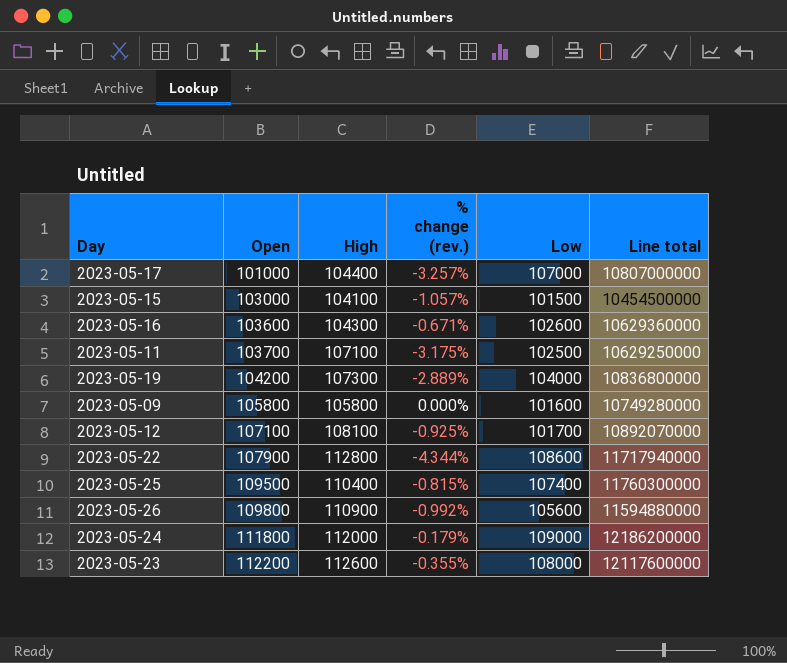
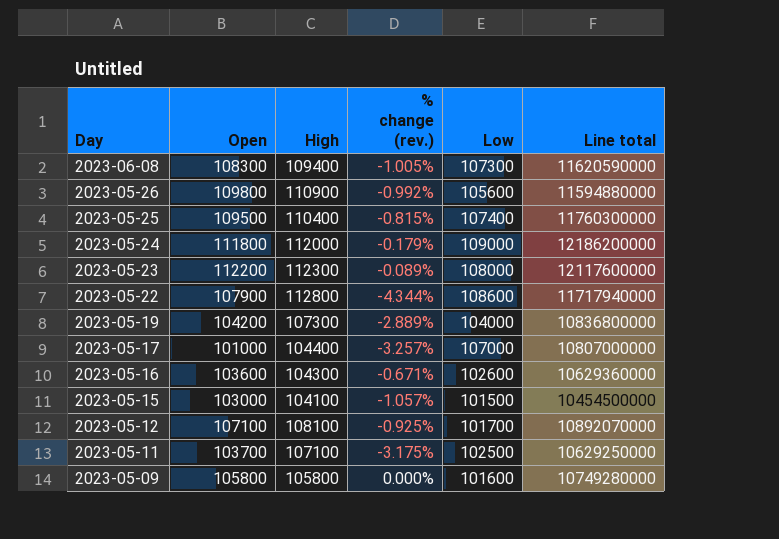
row order: Open ascending -> Day descending
row 2023-06-08: none -> 108300 | 109400 | -1.005% | 107300 | 11620590000
2023-05-23 | High: 112600 -> 112300
2023-05-23 | % change (rev.): -0.355% -> -0.089%

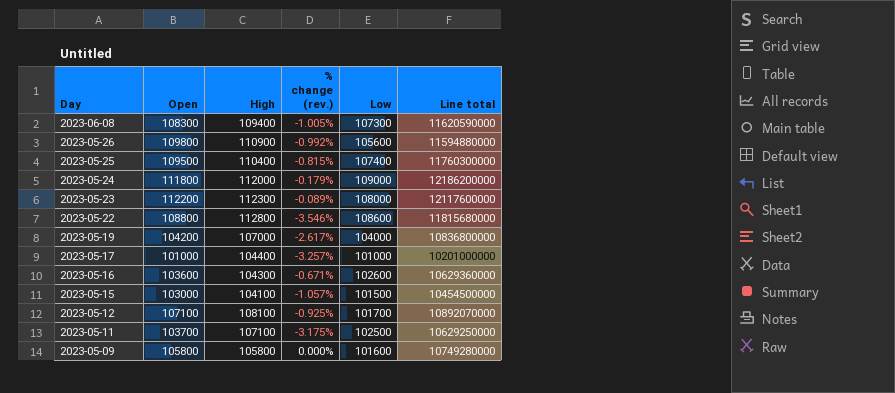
2023-05-22 | Open: 107900 -> 108800
2023-05-22 | % change (rev.): -4.344% -> -3.546%
2023-05-22 | Line total: 11717940000 -> 11815680000
2023-05-19 | High: 107300 -> 107000
2023-05-19 | % change (rev.): -2.889% -> -2.617%
2023-05-17 | Low: 107000 -> 101000
2023-05-17 | Line total: 10807000000 -> 10201000000

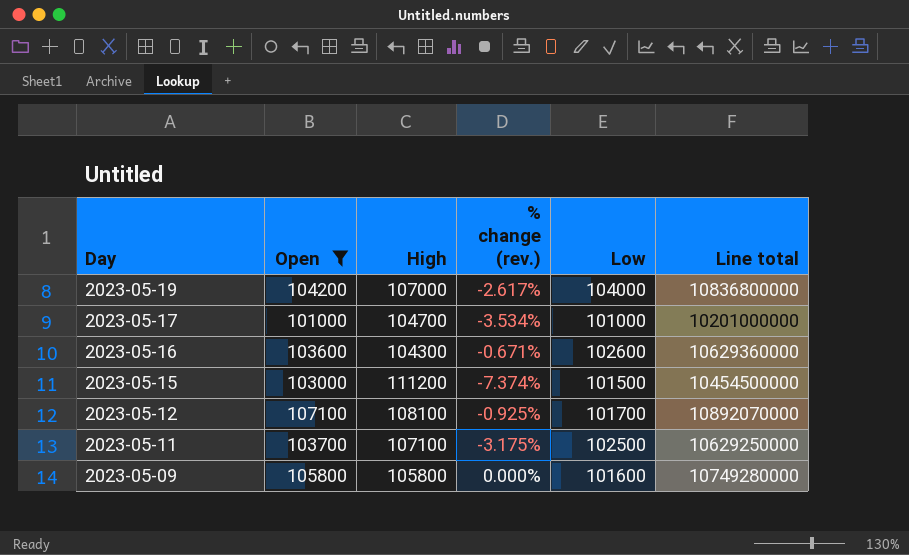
filter: none -> Open <= 107100
2023-05-17 | High: 104400 -> 104700
2023-05-17 | % change (rev.): -3.257% -> -3.534%
2023-05-15 | High: 104100 -> 111200
2023-05-15 | % change (rev.): -1.057% -> -7.374%

